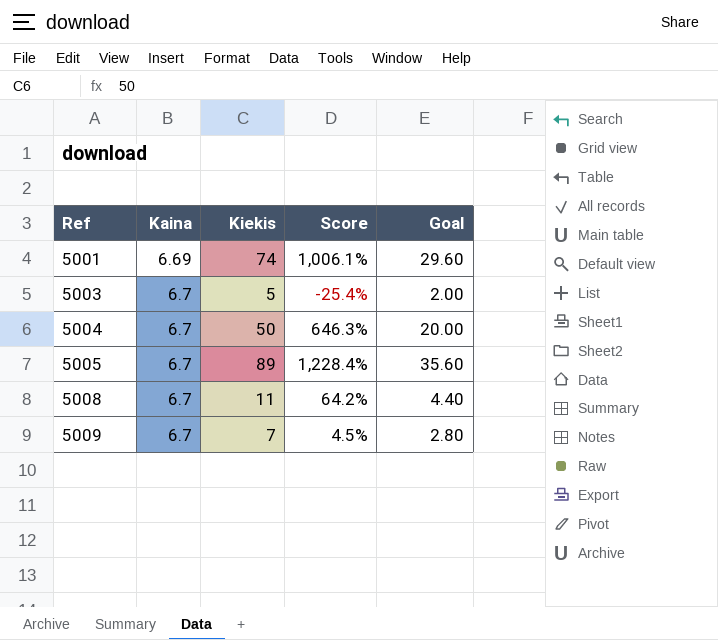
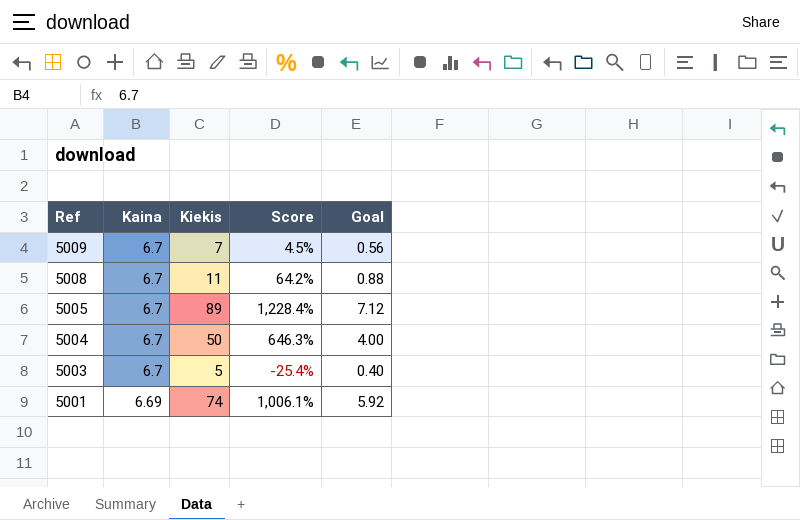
row order: Ref ascending -> Ref descending
column Goal | formula: [Kiekis] * 0.4 -> [Kiekis] * 0.08

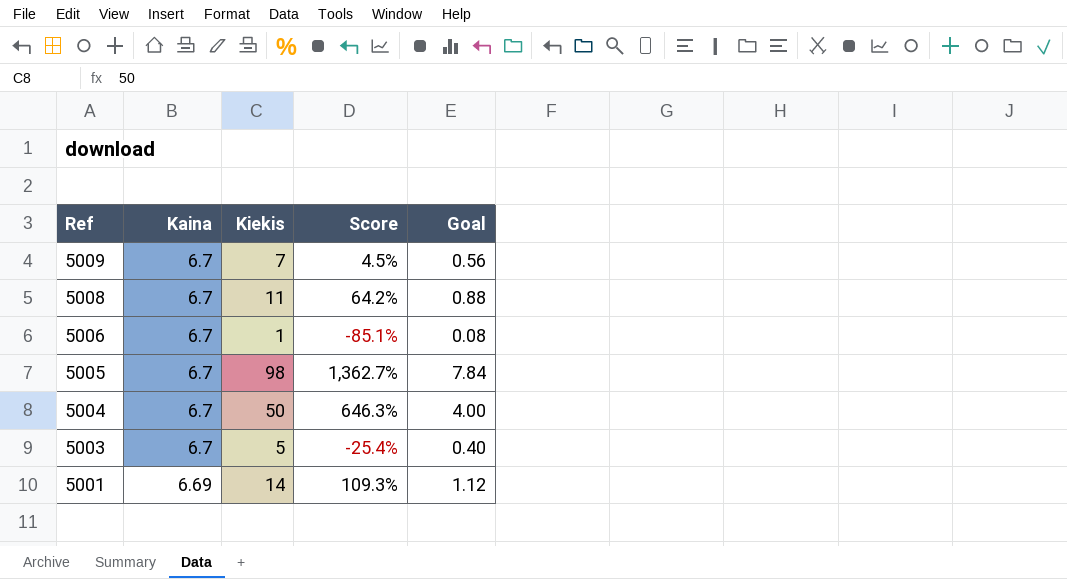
row 5006: none -> 6.7 | 1 | -85.1% | 0.08
5005 | Kiekis: 89 -> 98
5005 | Score: 1,228.4% -> 1,362.7%
5005 | Goal: 7.12 -> 7.84
5001 | Kiekis: 74 -> 14
5001 | Score: 1,006.1% -> 109.3%
5001 | Goal: 5.92 -> 1.12

